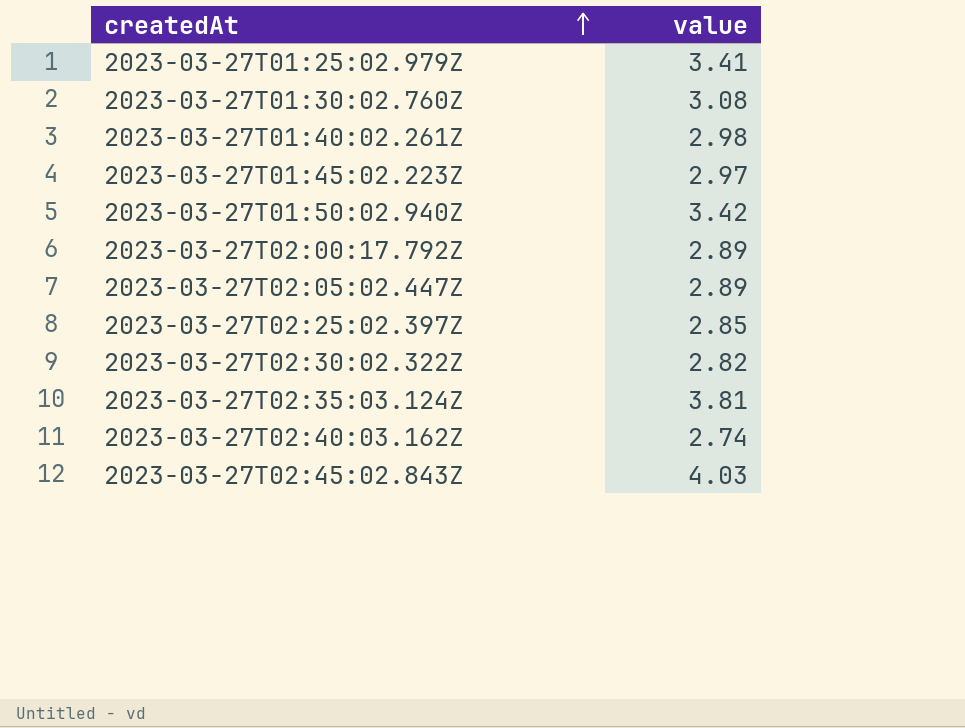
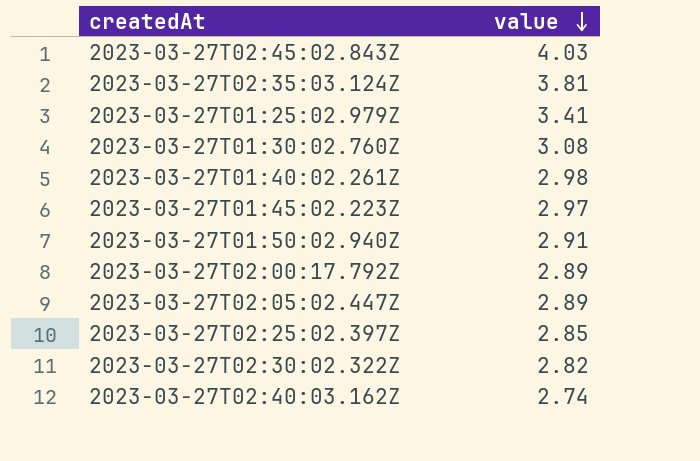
row order: createdAt ascending -> value descending
2023-03-27T01:50:02.940Z | value: 3.42 -> 2.91

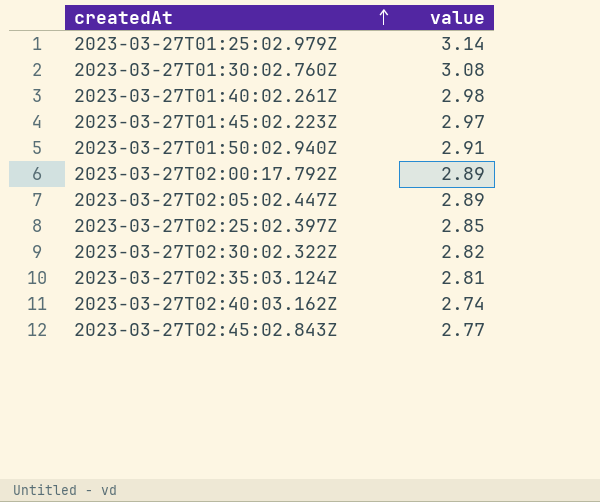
row order: value descending -> createdAt ascending
2023-03-27T01:25:02.979Z | value: 3.41 -> 3.14
2023-03-27T02:35:03.124Z | value: 3.81 -> 2.81
2023-03-27T02:45:02.843Z | value: 4.03 -> 2.77

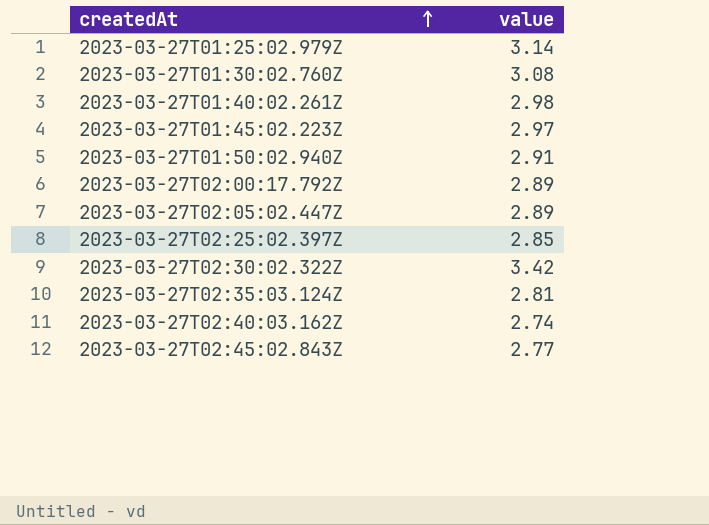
2023-03-27T02:30:02.322Z | value: 2.82 -> 3.42

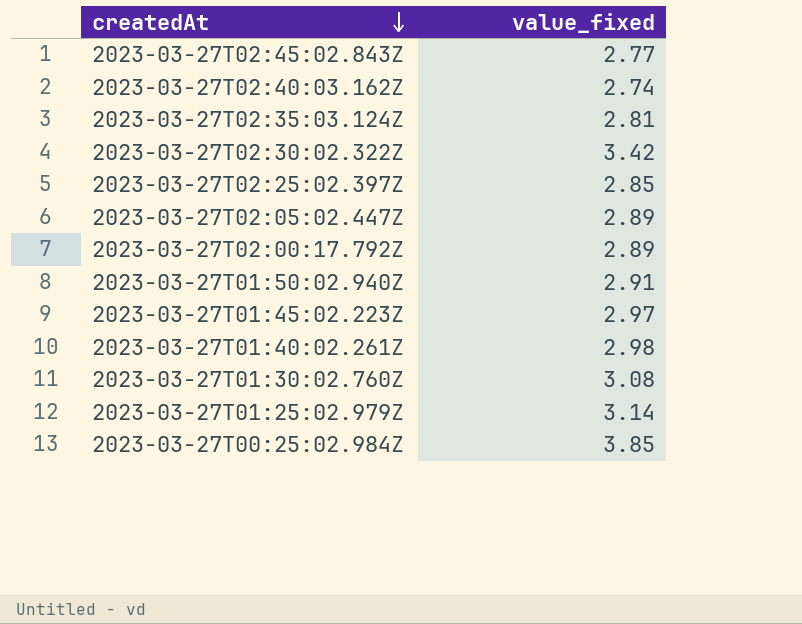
row order: createdAt ascending -> createdAt descending
column name: value -> value_fixed
row 2023-03-27T00:25:02.984Z: none -> 3.85

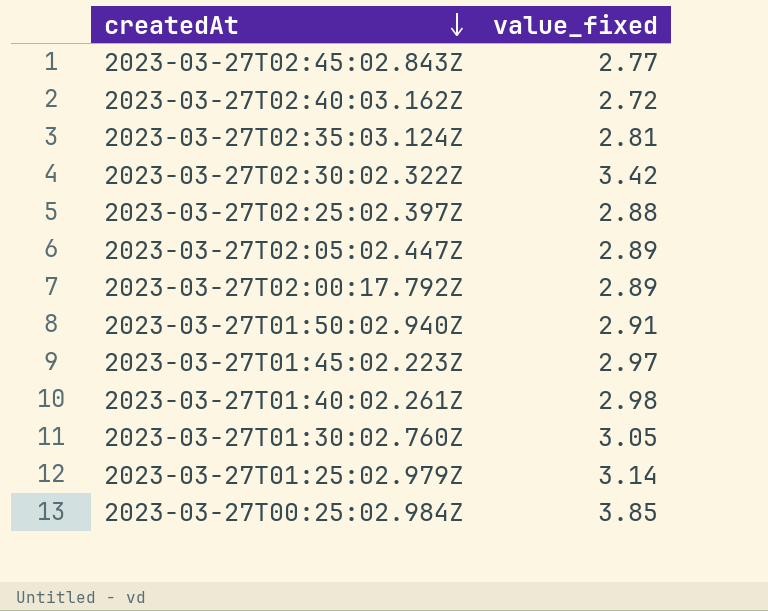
2023-03-27T02:40:03.162Z | value_fixed: 2.74 -> 2.72
2023-03-27T02:25:02.397Z | value_fixed: 2.85 -> 2.88
2023-03-27T01:30:02.760Z | value_fixed: 3.08 -> 3.05

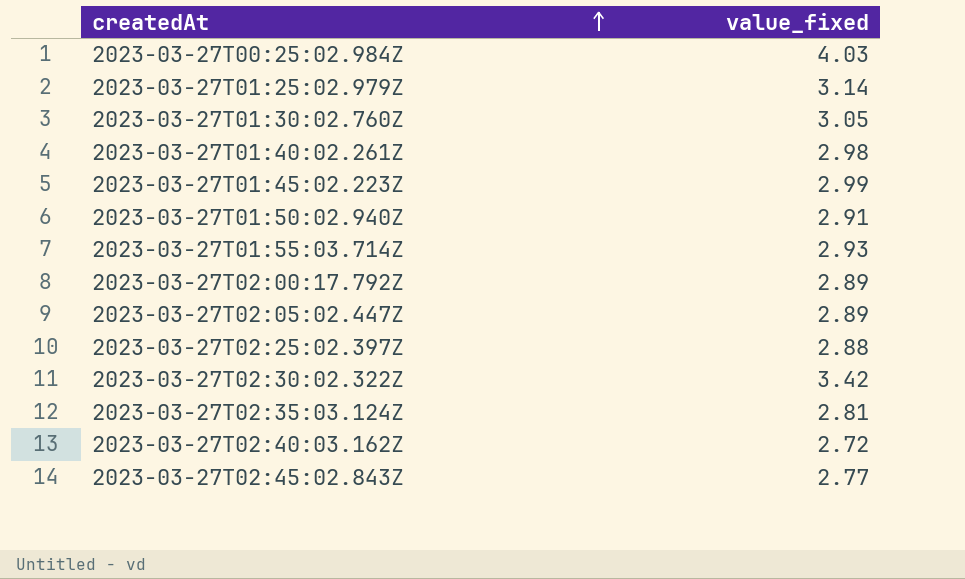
row order: createdAt descending -> createdAt ascending
2023-03-27T00:25:02.984Z | value_fixed: 3.85 -> 4.03
2023-03-27T01:45:02.223Z | value_fixed: 2.97 -> 2.99
row 2023-03-27T01:55:03.714Z: none -> 2.93

